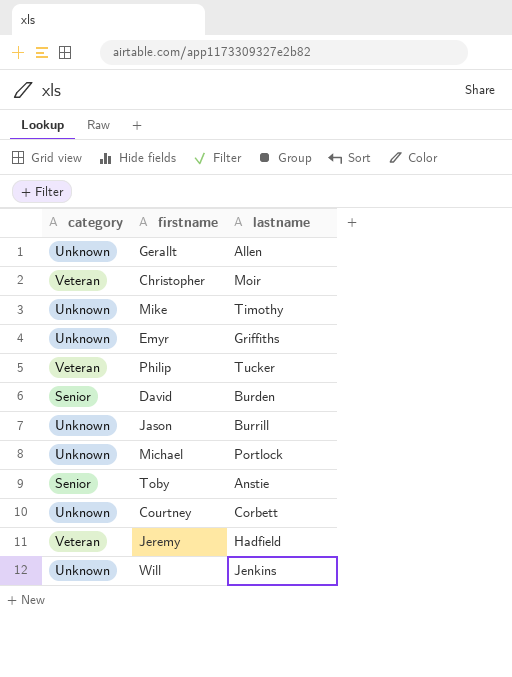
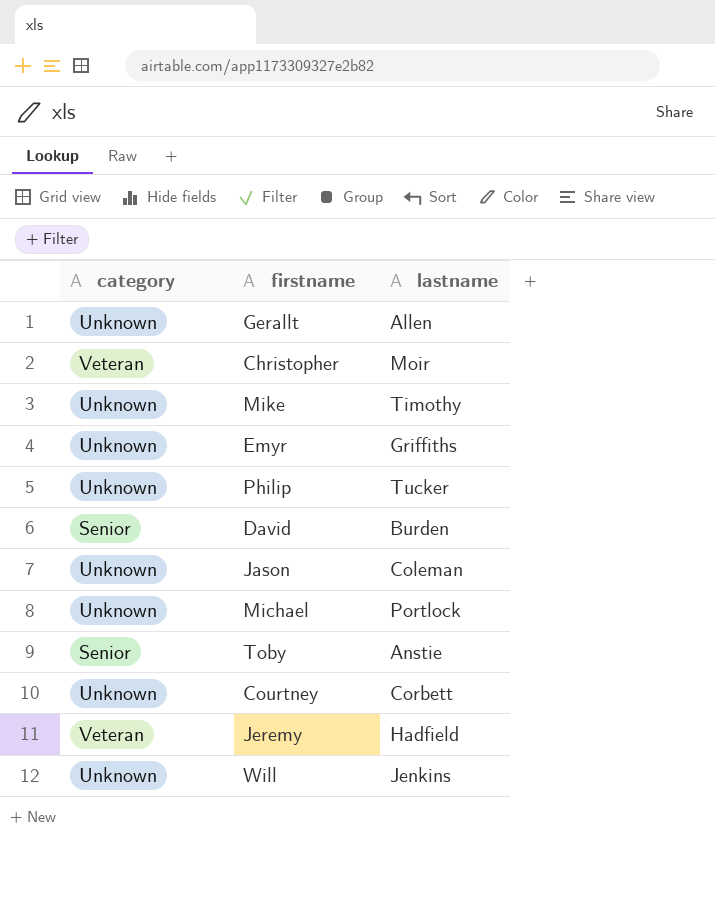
Philip | category: Veteran -> Unknown
Jason | lastname: Burrill -> Coleman

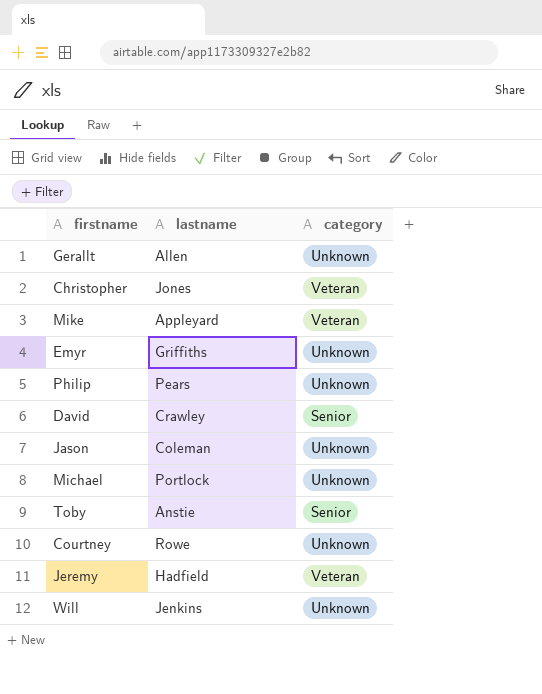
column category | position: 1 -> 3
Christopher | lastname: Moir -> Jones
Mike | lastname: Timothy -> Appleyard
Mike | category: Unknown -> Veteran
Philip | lastname: Tucker -> Pears
David | lastname: Burden -> Crawley
Courtney | lastname: Corbett -> Rowe

